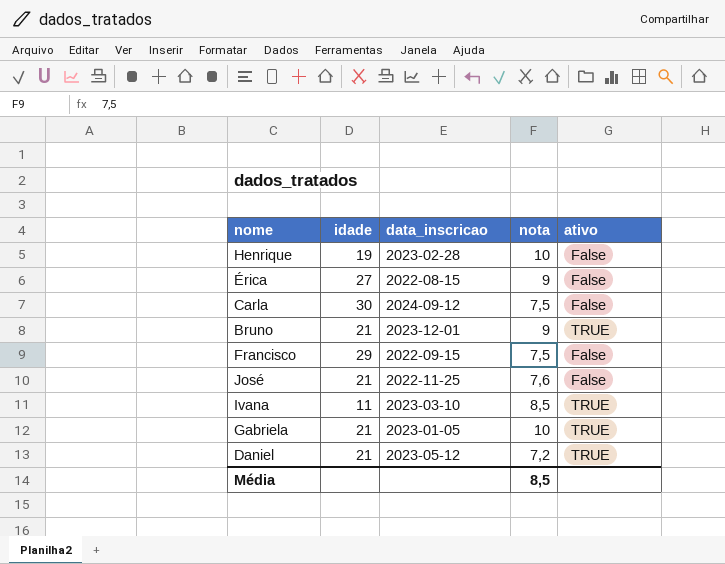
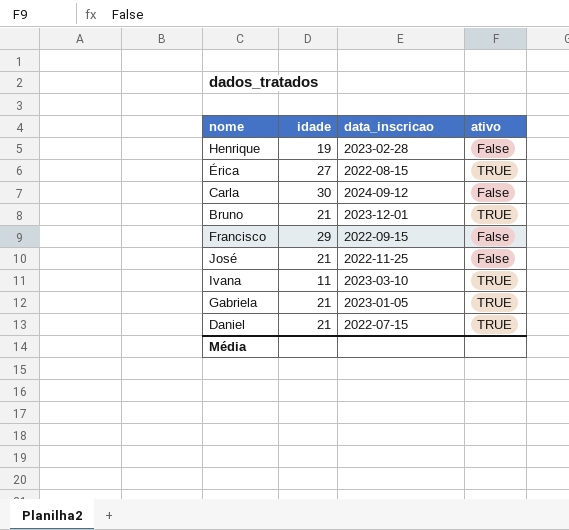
column nota | position: 4 -> none
Érica | ativo: False -> TRUE
Daniel | data_inscricao: 2023-05-12 -> 2022-07-15

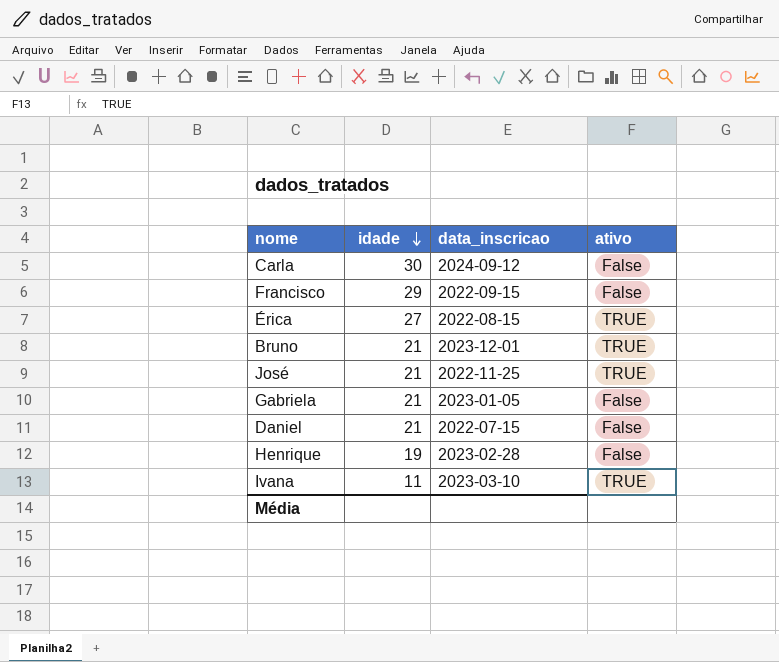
row order: none -> idade descending
José | ativo: False -> TRUE
Gabriela | ativo: TRUE -> False
Daniel | ativo: TRUE -> False

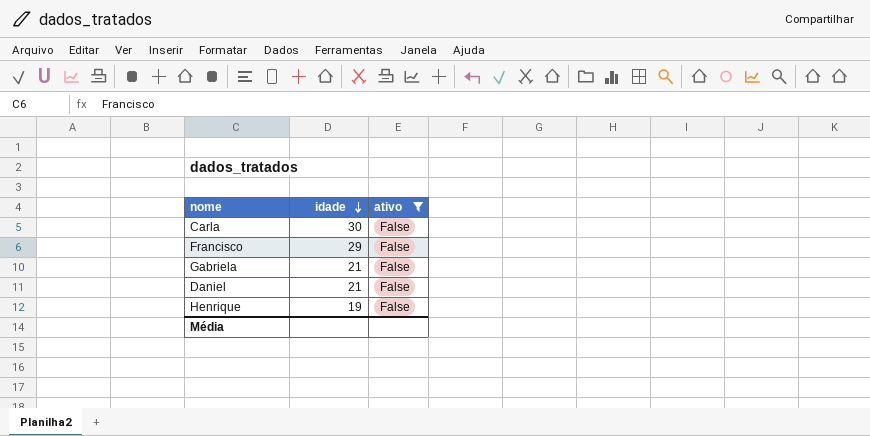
filter: none -> ativo = False
column data_inscricao | position: 3 -> none

